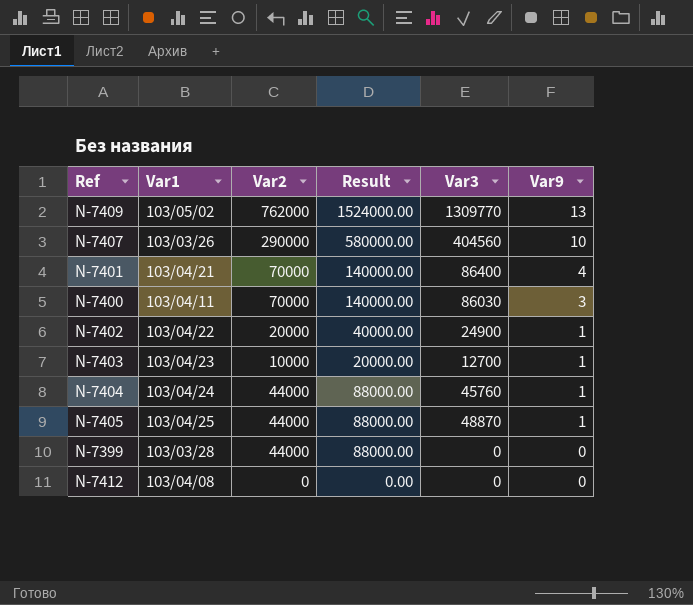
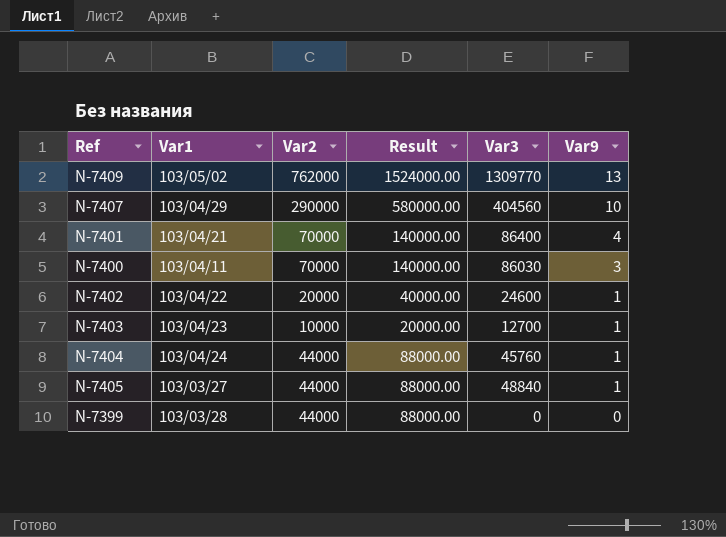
row N-7412: 103/04/08 | 0 | 0.00 | 0 | 0 -> none
N-7407 | Var1: 103/03/26 -> 103/04/29
N-7402 | Var3: 24900 -> 24600
N-7405 | Var1: 103/04/25 -> 103/03/27
N-7405 | Var3: 48870 -> 48840

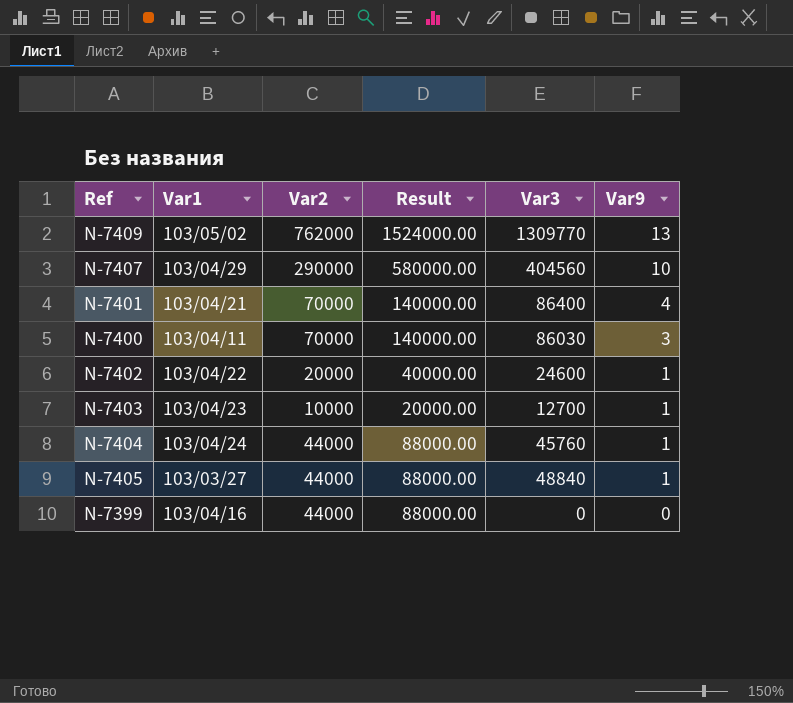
N-7399 | Var1: 103/03/28 -> 103/04/16

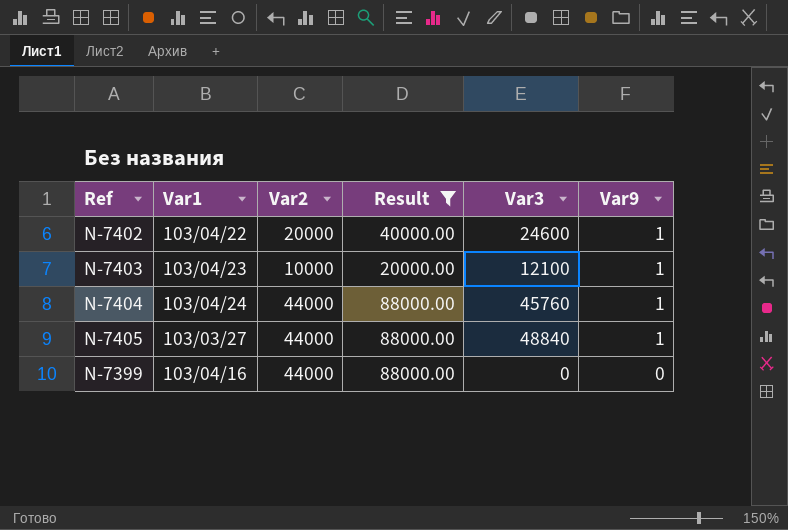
filter: none -> Result <= 88000.00
N-7403 | Var3: 12700 -> 12100

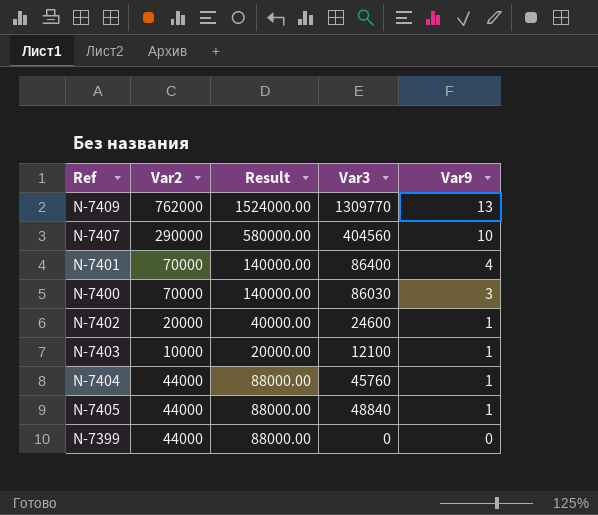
filter: Result <= 88000.00 -> none
column Var1 | position: 2 -> none

